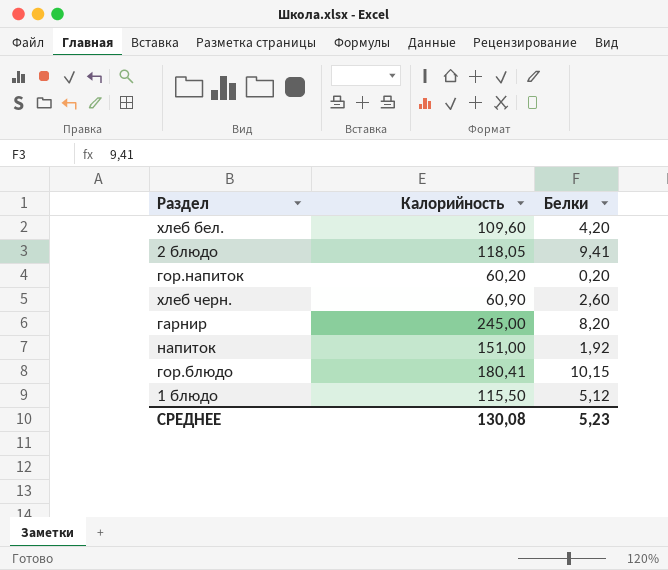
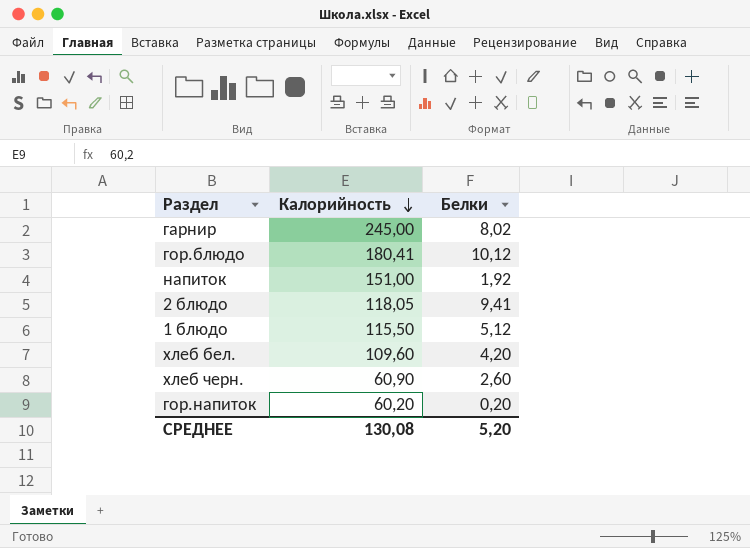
row order: none -> Калорийность descending
гарнир | Белки: 8,20 -> 8,02
гор.блюдо | Белки: 10,15 -> 10,12
СРЕДНЕЕ | Белки: 5,23 -> 5,20

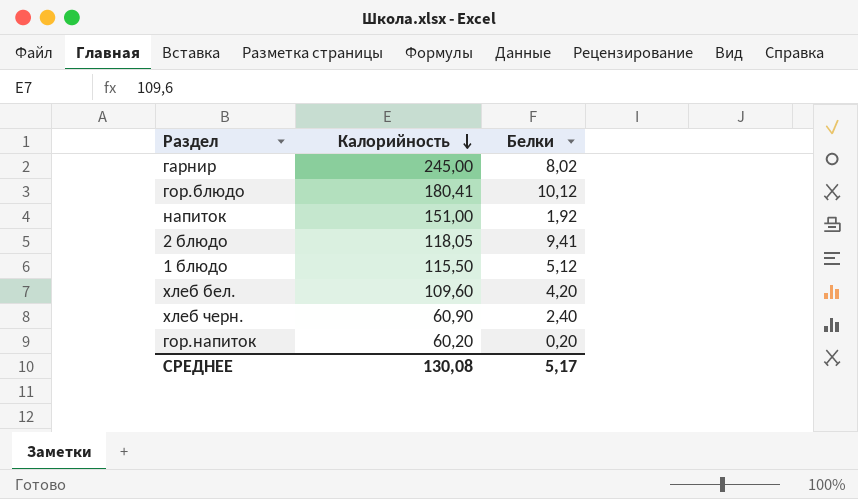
хлеб черн. | Белки: 2,60 -> 2,40
СРЕДНЕЕ | Белки: 5,20 -> 5,17

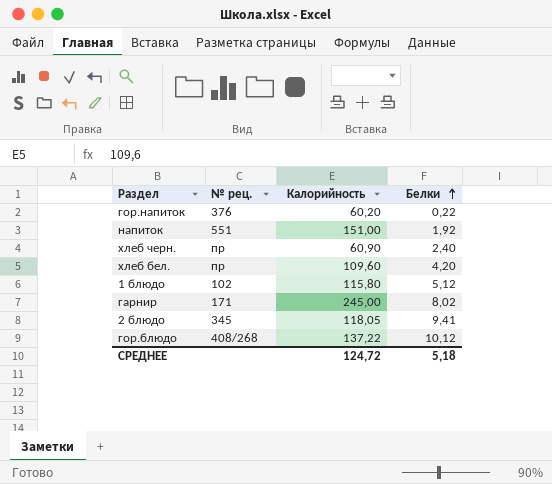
row order: Калорийность descending -> Белки ascending
column № рец. | position: none -> 2
гор.напиток | Белки: 0,20 -> 0,22
1 блюдо | Калорийность: 115,50 -> 115,80
гор.блюдо | Калорийность: 180,41 -> 137,22
СРЕДНЕЕ | Калорийность: 130,08 -> 124,72
СРЕДНЕЕ | Белки: 5,17 -> 5,18

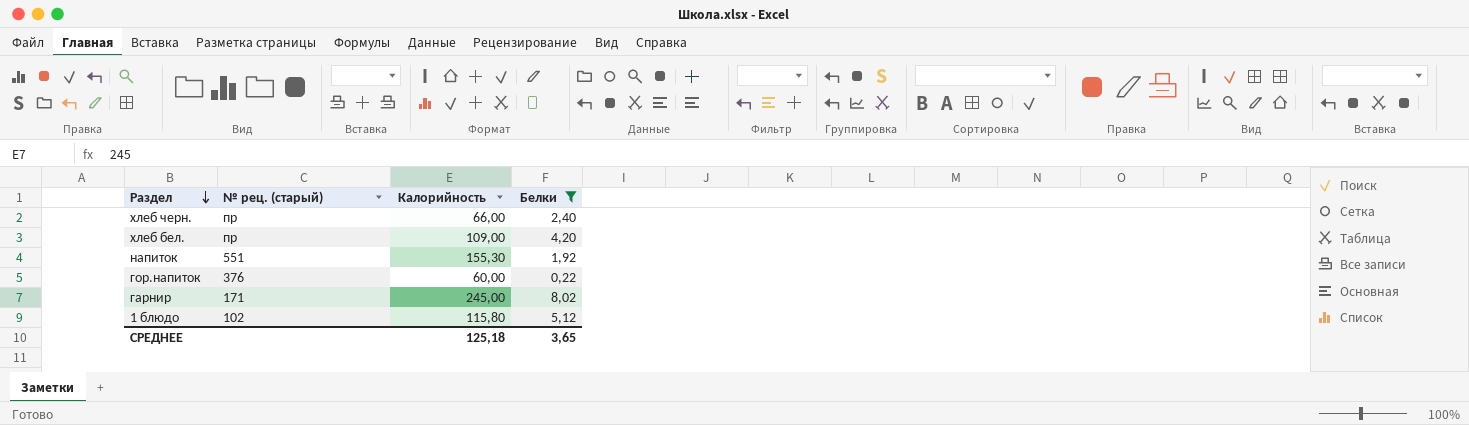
filter: none -> Белки <= 8,02
row order: Белки ascending -> Раздел descending
column name: № рец. -> № рец. (старый)
хлеб черн. | Калорийность: 60,90 -> 66,00
хлеб бел. | Калорийность: 109,60 -> 109,00
напиток | Калорийность: 151,00 -> 155,30
гор.напиток | Калорийность: 60,20 -> 60,00
СРЕДНЕЕ | Калорийность: 124,72 -> 125,18
СРЕДНЕЕ | Белки: 5,18 -> 3,65

